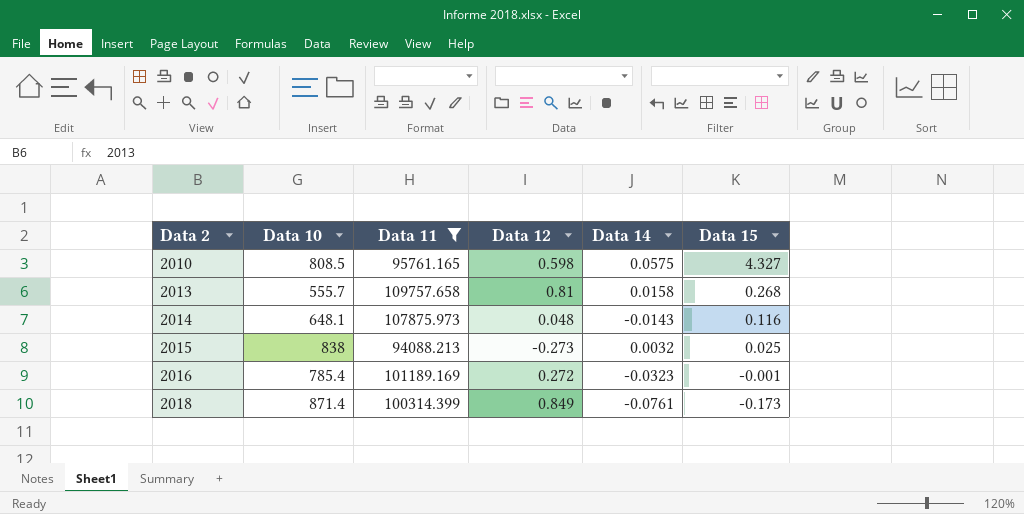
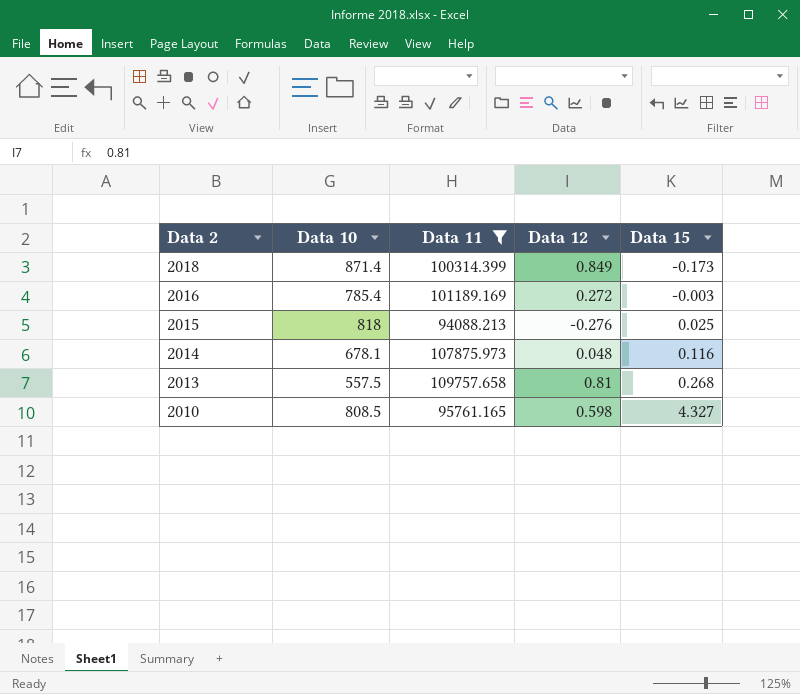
row order: Data 2 ascending -> Data 2 descending
column Data 14 | position: 5 -> none
2016 | Data 15: -0.001 -> -0.003
2015 | Data 10: 838 -> 818
2015 | Data 12: -0.273 -> -0.276
2014 | Data 10: 648.1 -> 678.1
2013 | Data 10: 555.7 -> 557.5

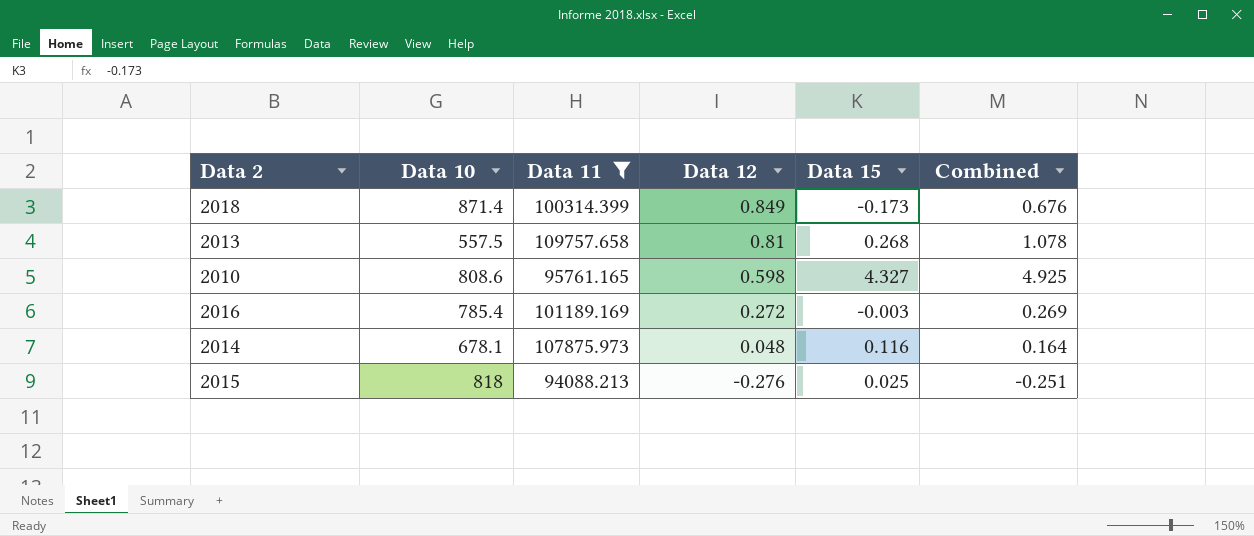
row order: Data 2 descending -> Data 12 descending
column Combined | formula: none -> [Data 12] + [Data 15]
2010 | Data 10: 808.5 -> 808.6

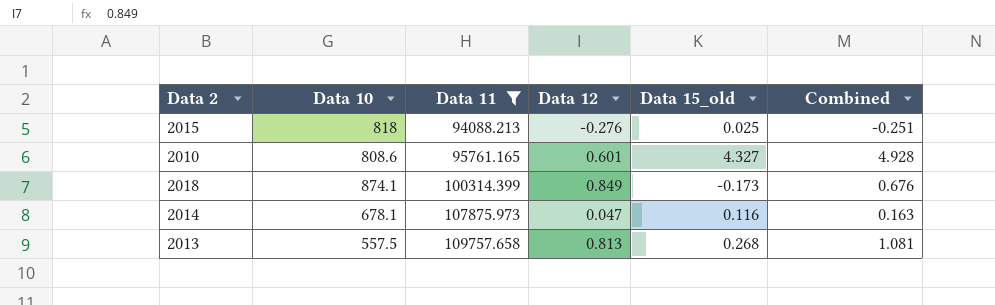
row order: Data 12 descending -> Data 11 ascending
column name: Data 15 -> Data 15_old
row 2016: 785.4 | 101189.169 | 0.272 | -0.003 | 0.269 -> none
2010 | Data 12: 0.598 -> 0.601
2010 | Combined: 4.925 -> 4.928
2018 | Data 10: 871.4 -> 874.1
2014 | Data 12: 0.048 -> 0.047
2014 | Combined: 0.164 -> 0.163
2013 | Data 12: 0.81 -> 0.813
2013 | Combined: 1.078 -> 1.081

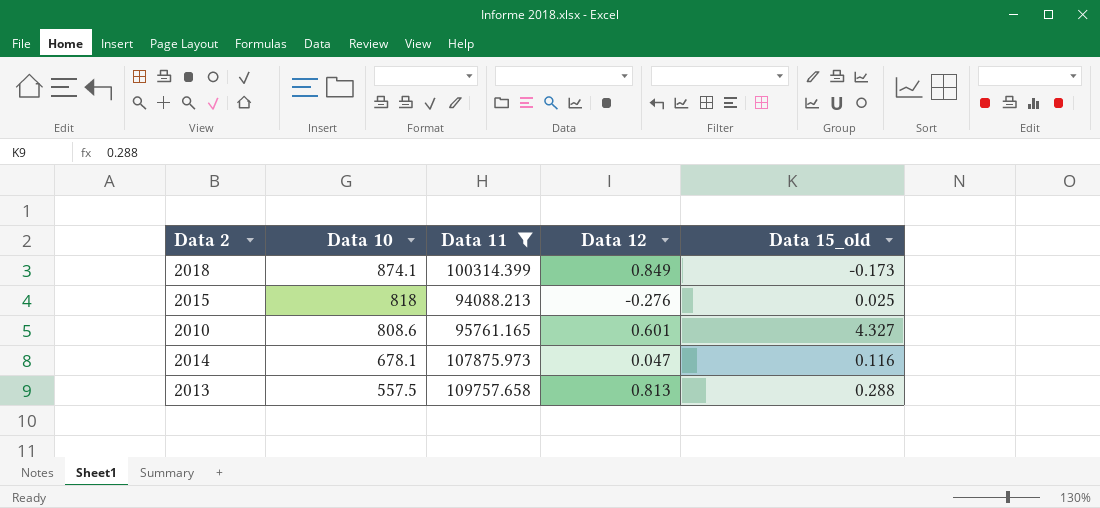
row order: Data 11 ascending -> Data 10 descending
column Combined | formula: [Data 12] + [Data 15_old] -> none
2013 | Data 15_old: 0.268 -> 0.288

